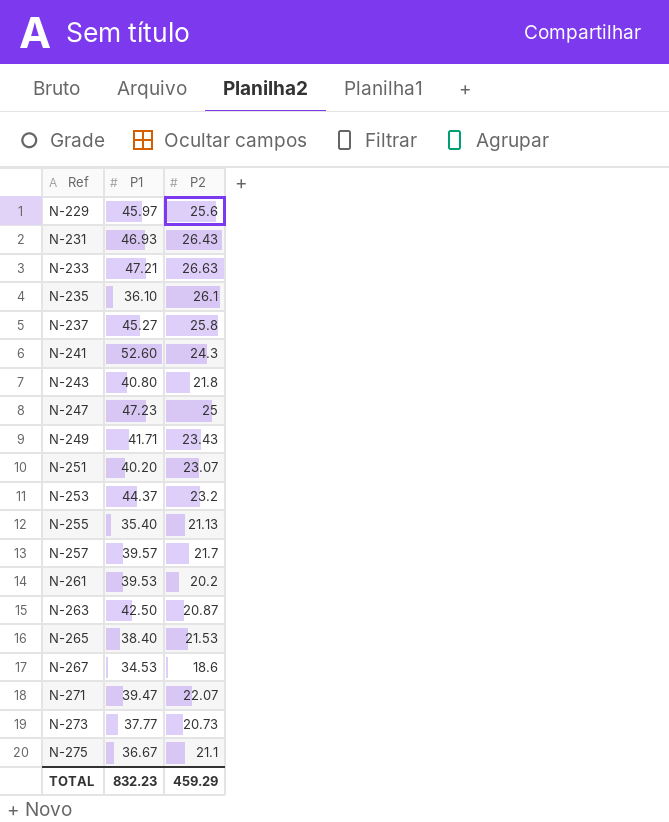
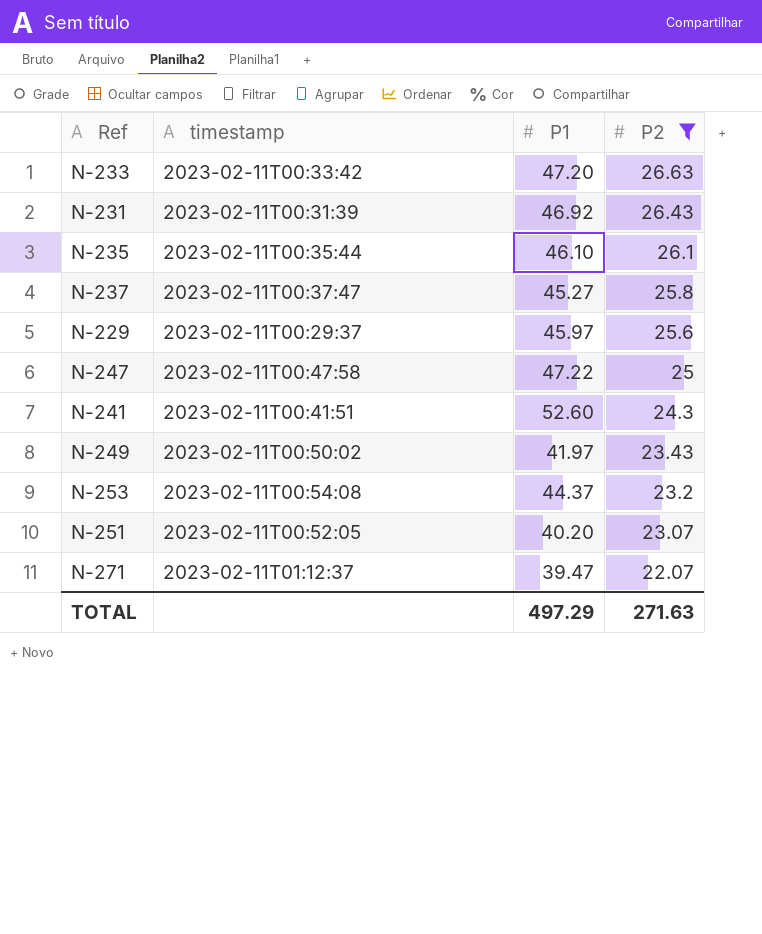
filter: none -> P2 >= 22.07
row order: Ref ascending -> P2 descending
column timestamp | position: none -> 2
N-233 | P1: 47.21 -> 47.20
N-231 | P1: 46.93 -> 46.92
N-235 | P1: 36.10 -> 46.10
N-247 | P1: 47.23 -> 47.22
N-249 | P1: 41.71 -> 41.97
TOTAL | P1: 832.23 -> 497.29
TOTAL | P2: 459.29 -> 271.63

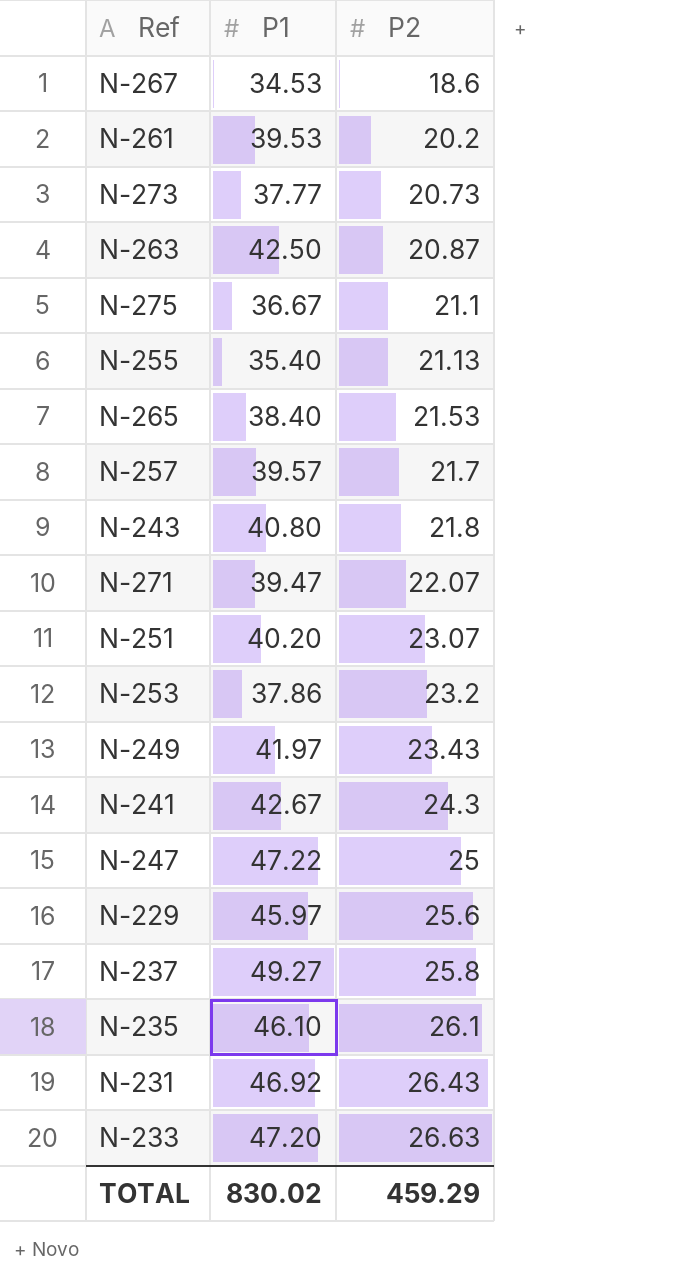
filter: P2 >= 22.07 -> none
row order: P2 descending -> P2 ascending
column timestamp | position: 2 -> none
N-253 | P1: 44.37 -> 37.86
N-241 | P1: 52.60 -> 42.67
N-237 | P1: 45.27 -> 49.27
TOTAL | P1: 497.29 -> 830.02
TOTAL | P2: 271.63 -> 459.29

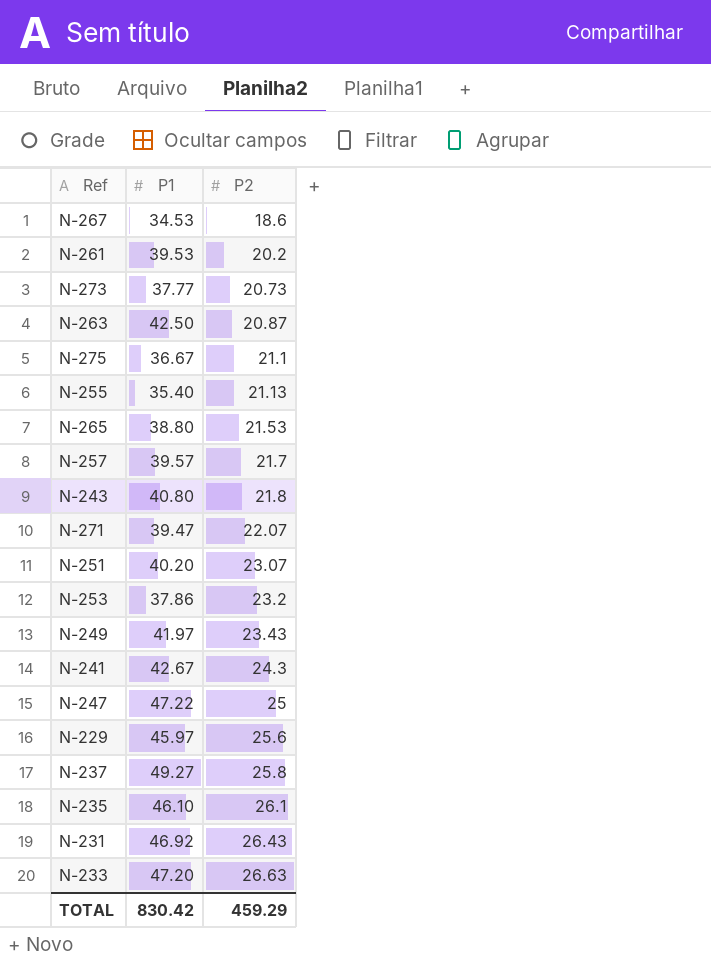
N-265 | P1: 38.40 -> 38.80
TOTAL | P1: 830.02 -> 830.42

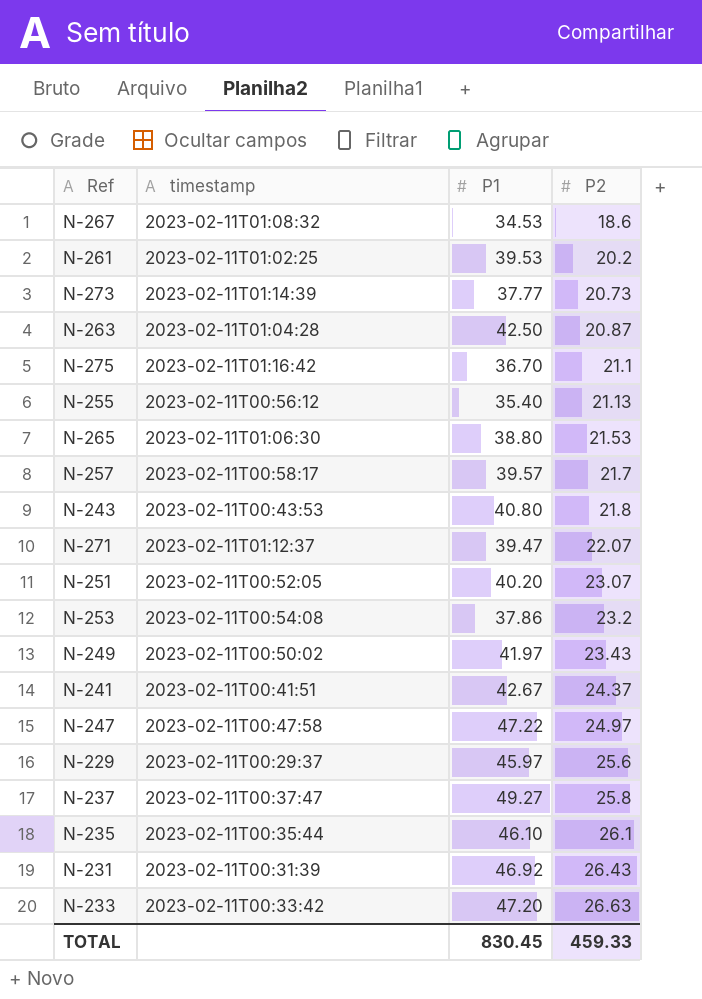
column timestamp | position: none -> 2
N-275 | P1: 36.67 -> 36.70
N-241 | P2: 24.3 -> 24.37
N-247 | P2: 25 -> 24.97
TOTAL | P1: 830.42 -> 830.45
TOTAL | P2: 459.29 -> 459.33

